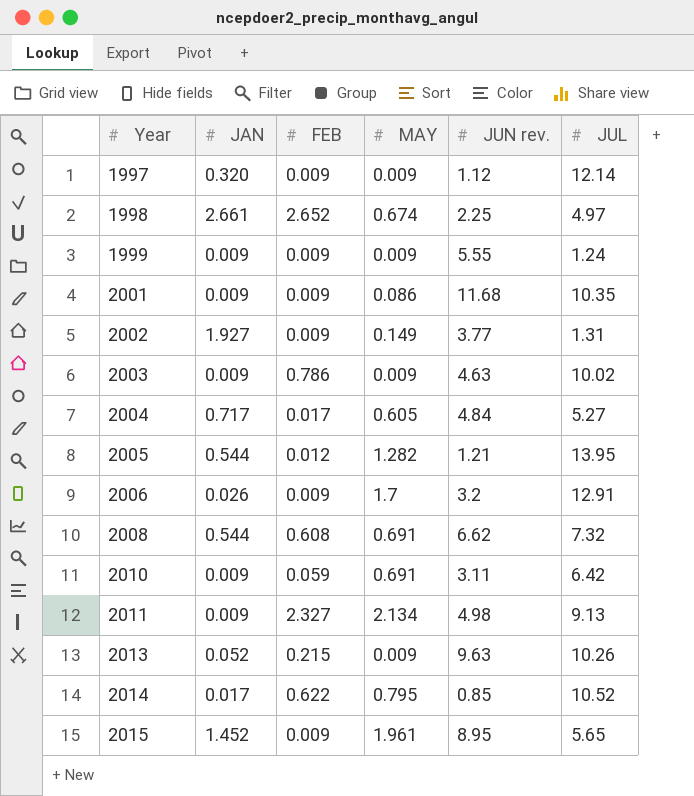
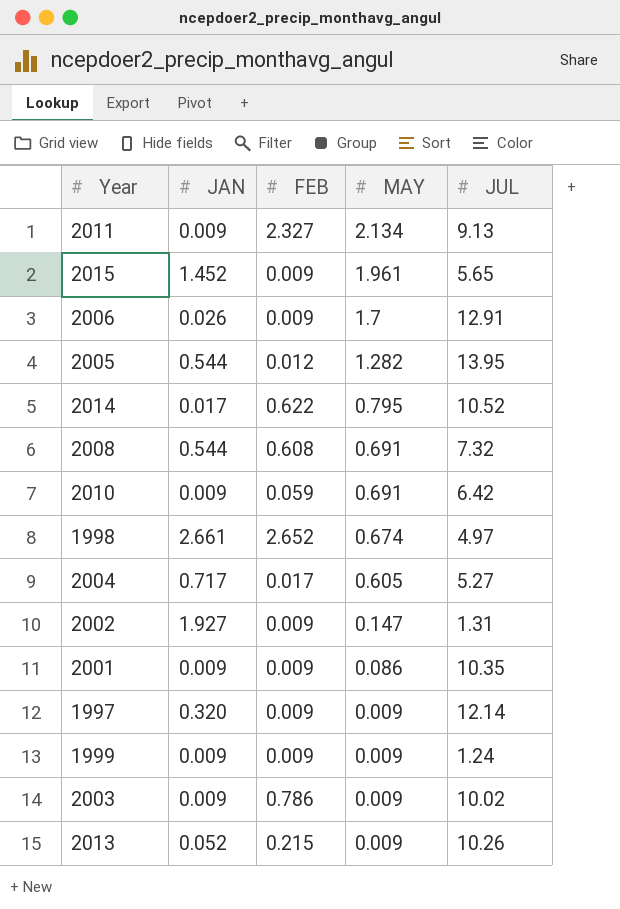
row order: Year ascending -> MAY descending
column JUN rev. | position: 5 -> none
2002 | MAY: 0.149 -> 0.147

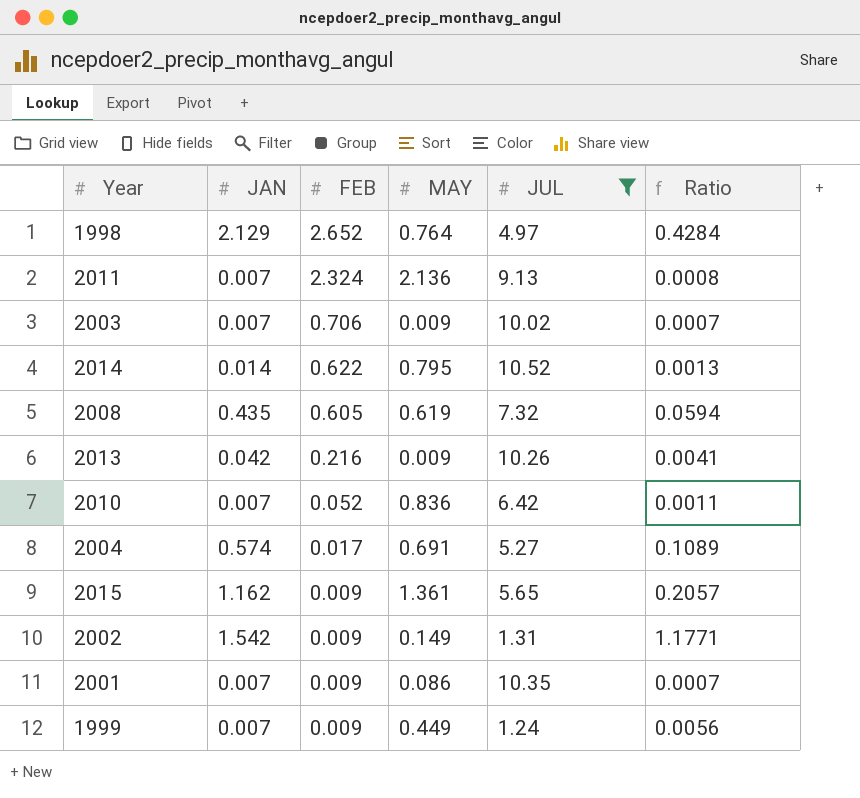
filter: none -> JUL <= 10.52
row order: MAY descending -> FEB descending
column Ratio | formula: none -> [JAN] / [JUL]
1998 | JAN: 2.661 -> 2.129
1998 | MAY: 0.674 -> 0.764
2011 | JAN: 0.009 -> 0.007
2011 | FEB: 2.327 -> 2.324
2011 | MAY: 2.134 -> 2.136
2003 | JAN: 0.009 -> 0.007
2003 | FEB: 0.786 -> 0.706
2014 | JAN: 0.017 -> 0.014
2008 | JAN: 0.544 -> 0.435
2008 | FEB: 0.608 -> 0.605
2008 | MAY: 0.691 -> 0.619
2013 | JAN: 0.052 -> 0.042
2013 | FEB: 0.215 -> 0.216
2010 | JAN: 0.009 -> 0.007
2010 | FEB: 0.059 -> 0.052
2010 | MAY: 0.691 -> 0.836
2004 | JAN: 0.717 -> 0.574
2004 | MAY: 0.605 -> 0.691
2015 | JAN: 1.452 -> 1.162
2015 | MAY: 1.961 -> 1.361
2002 | JAN: 1.927 -> 1.542
2002 | MAY: 0.147 -> 0.149
2001 | JAN: 0.009 -> 0.007
1999 | JAN: 0.009 -> 0.007
1999 | MAY: 0.009 -> 0.449

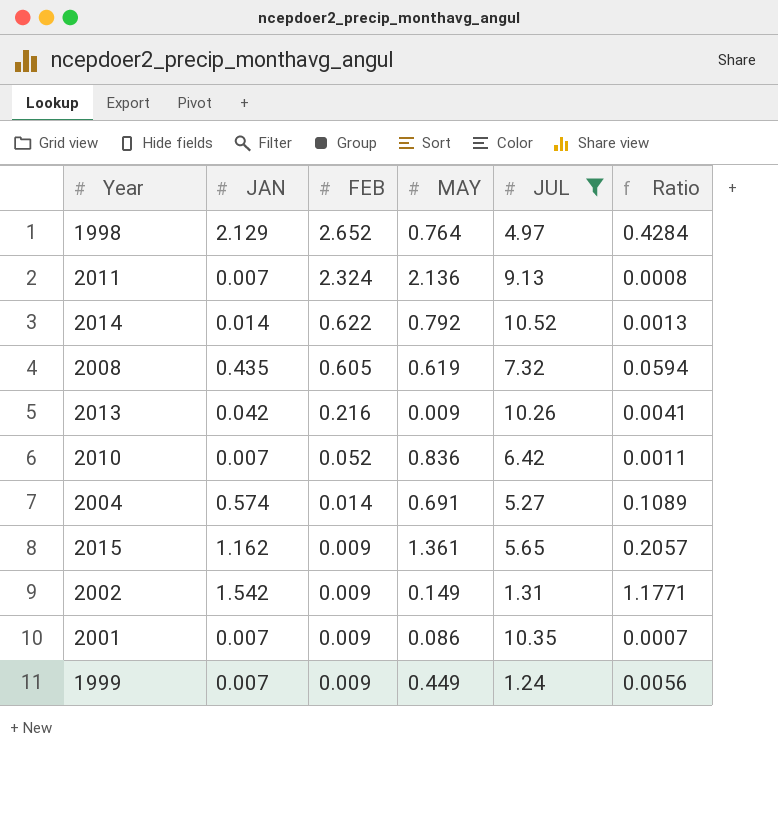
row 2003: 0.007 | 0.706 | 0.009 | 10.02 | 0.0007 -> none
2014 | MAY: 0.795 -> 0.792
2004 | FEB: 0.017 -> 0.014

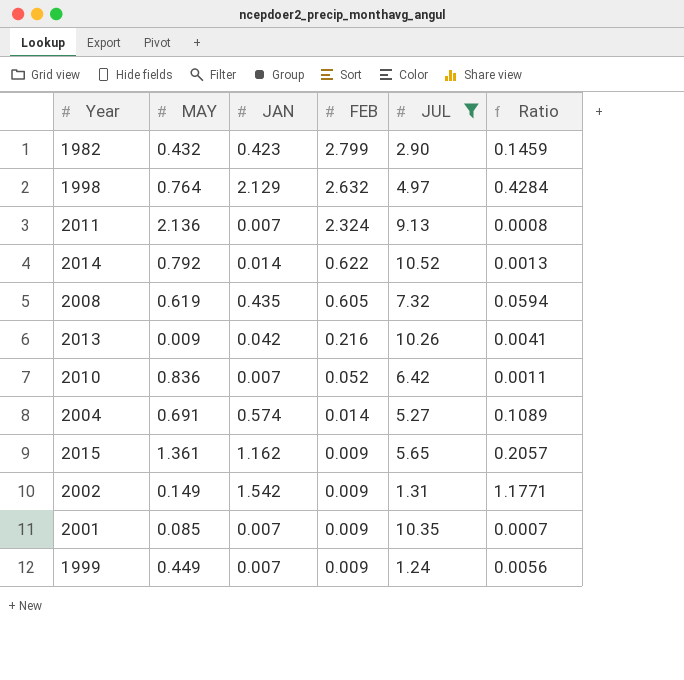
column MAY | position: 4 -> 2
row 1982: none -> 0.432 | 0.423 | 2.799 | 2.90 | 0.1459
1998 | FEB: 2.652 -> 2.632
2001 | MAY: 0.086 -> 0.085

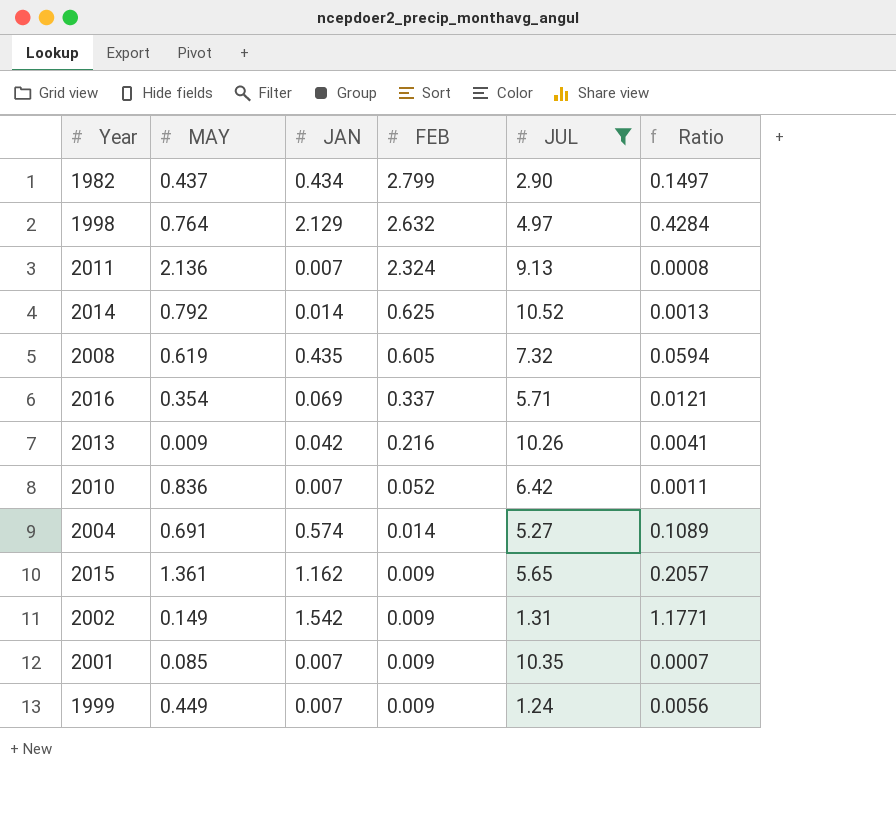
1982 | MAY: 0.432 -> 0.437
1982 | JAN: 0.423 -> 0.434
1982 | Ratio: 0.1459 -> 0.1497
2014 | FEB: 0.622 -> 0.625
row 2016: none -> 0.354 | 0.069 | 0.337 | 5.71 | 0.0121

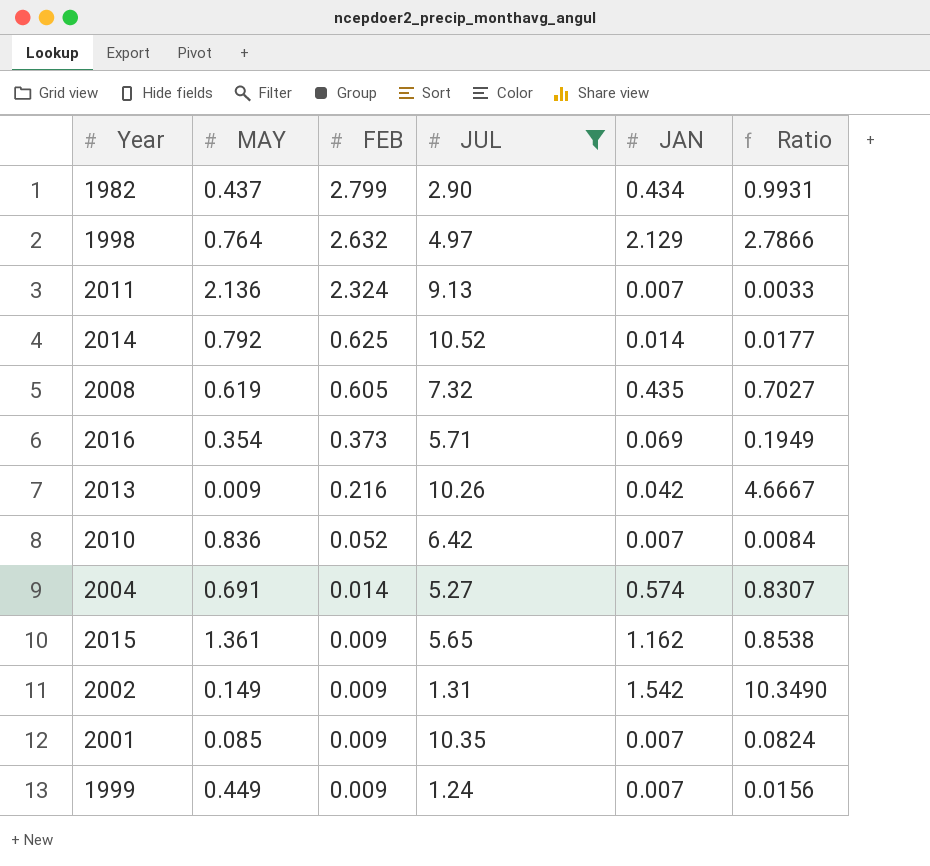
column JAN | position: 3 -> 5
column Ratio | formula: [JAN] / [JUL] -> [JAN] / [MAY]
2016 | FEB: 0.337 -> 0.373

